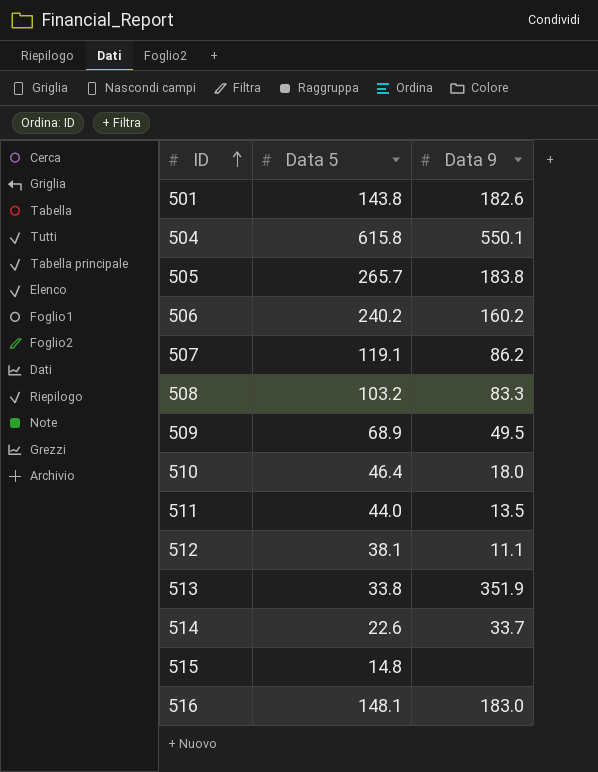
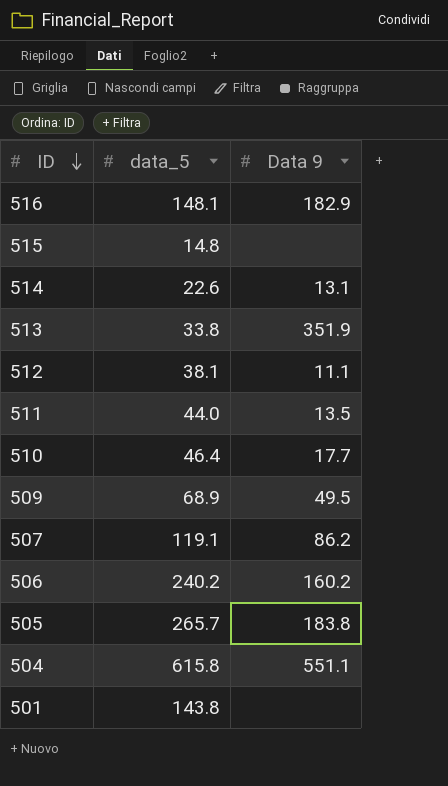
row order: ID ascending -> ID descending
column name: Data 5 -> data_5
row 508: 103.2 | 83.3 -> none
516 | Data 9: 183.0 -> 182.9
514 | Data 9: 33.7 -> 13.1
510 | Data 9: 18.0 -> 17.7
504 | Data 9: 550.1 -> 551.1
501 | Data 9: 182.6 -> none

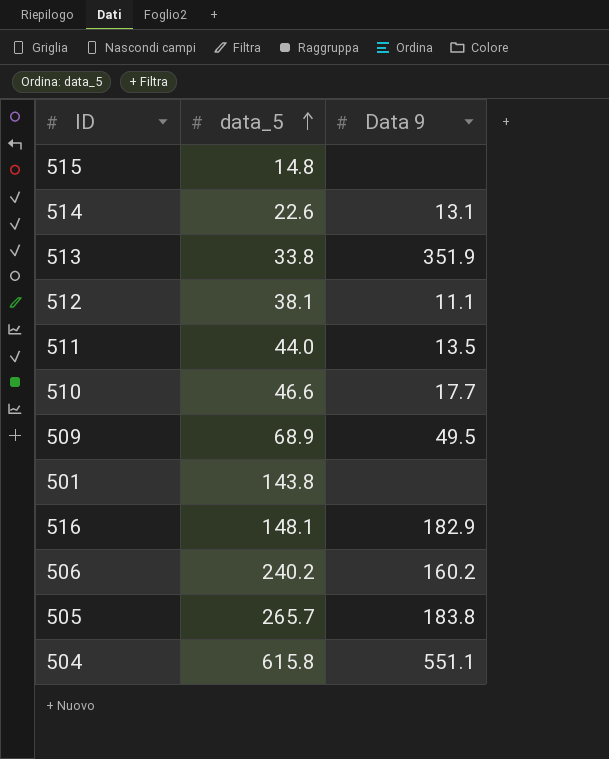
row order: ID descending -> data_5 ascending
row 507: 119.1 | 86.2 -> none
510 | data_5: 46.4 -> 46.6

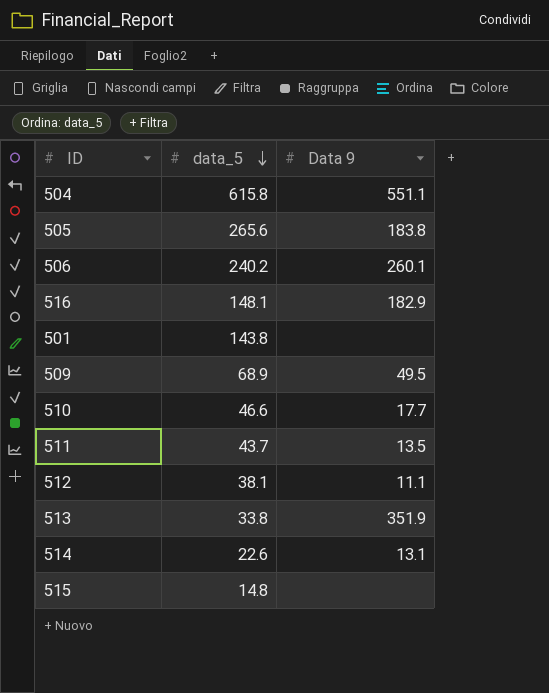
row order: data_5 ascending -> data_5 descending
505 | data_5: 265.7 -> 265.6
506 | Data 9: 160.2 -> 260.1
511 | data_5: 44.0 -> 43.7

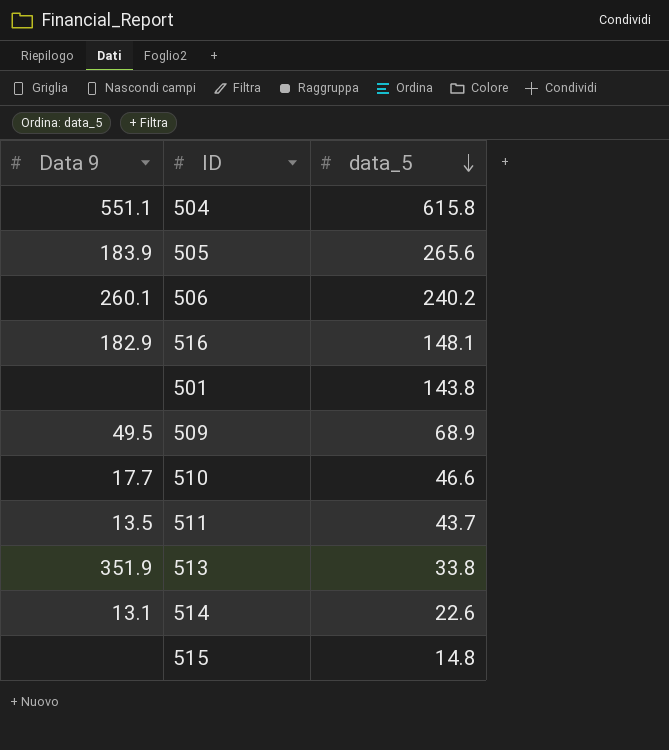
column Data 9 | position: 3 -> 1
row 512: 38.1 | 11.1 -> none
505 | Data 9: 183.8 -> 183.9

